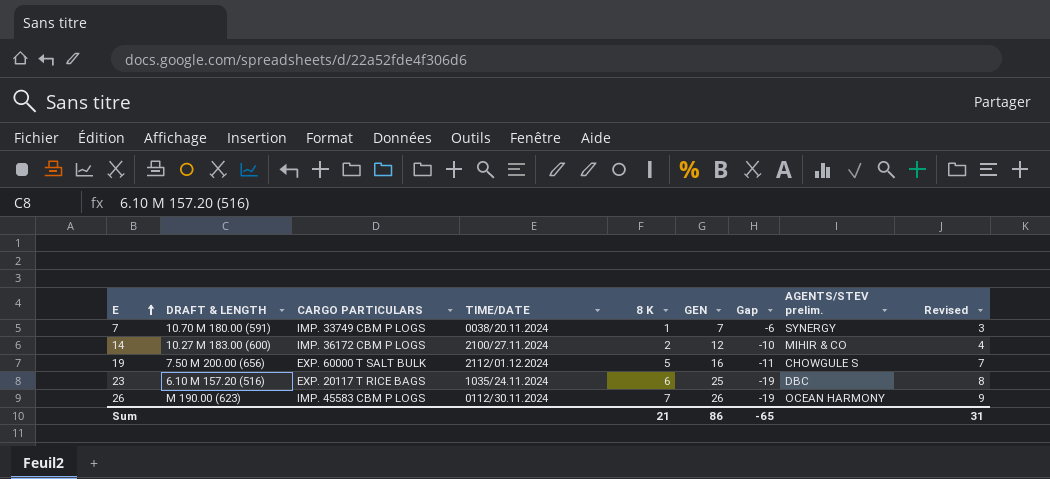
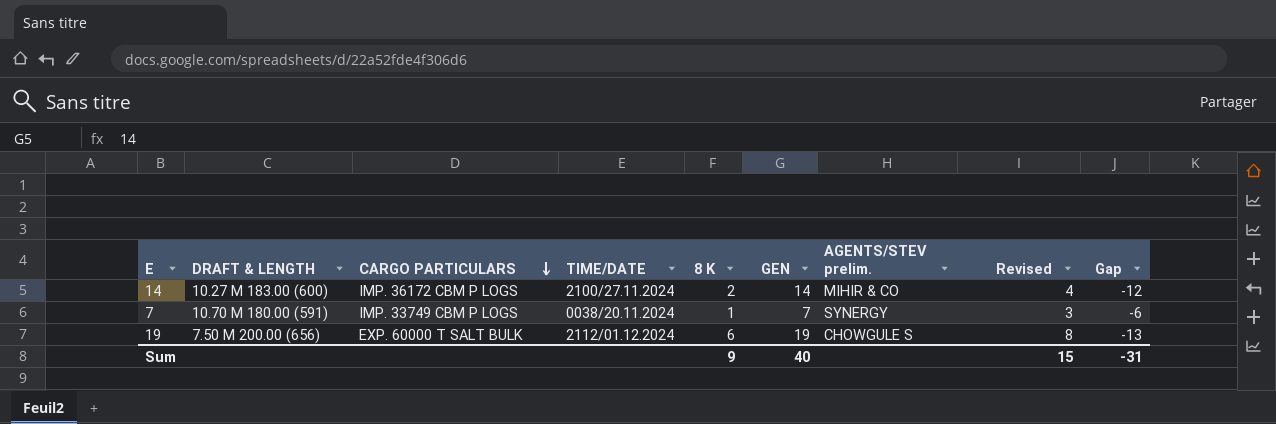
row order: E ascending -> CARGO PARTICULARS descending
column Gap | position: 7 -> 9
row 23: 6.10 M 157.20 (516) | EXP. 20117 T RICE BAGS | 1035/24.11.2024 | 6 | 25 | -19 | DBC | 8 -> none
row 26: M 190.00 (623) | IMP. 45583 CBM P LOGS | 0112/30.11.2024 | 7 | 26 | -19 | OCEAN HARMONY | 9 -> none
14 | GEN: 12 -> 14
14 | Gap: -10 -> -12
19 | 8 K: 5 -> 6
19 | GEN: 16 -> 19
19 | Revised: 7 -> 8
19 | Gap: -11 -> -13
Sum | 8 K: 21 -> 9
Sum | GEN: 86 -> 40
Sum | Revised: 31 -> 15
Sum | Gap: -65 -> -31

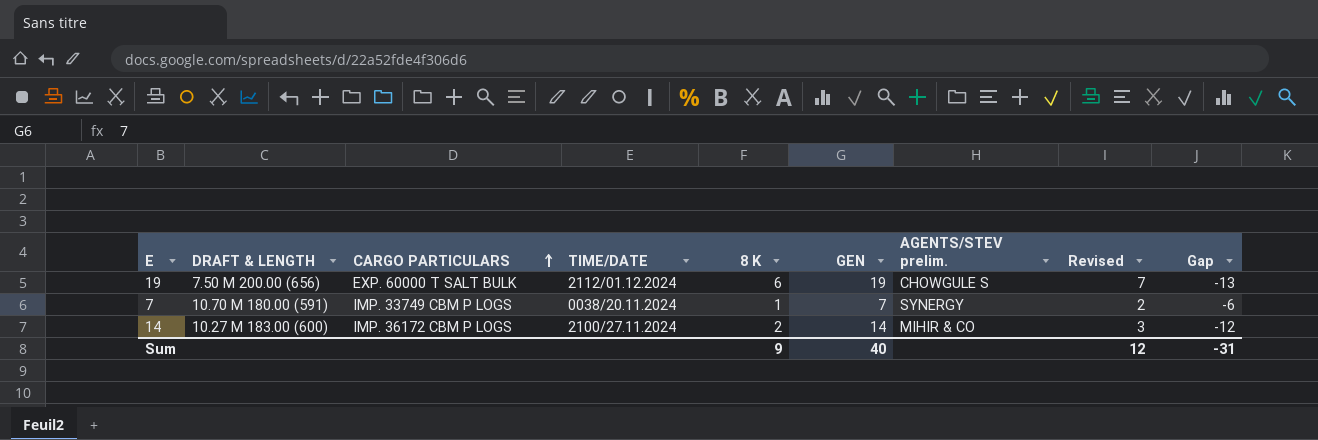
row order: CARGO PARTICULARS descending -> CARGO PARTICULARS ascending
column Revised | formula: [8 K] + 2 -> [8 K] + 1
Sum | Revised: 15 -> 12

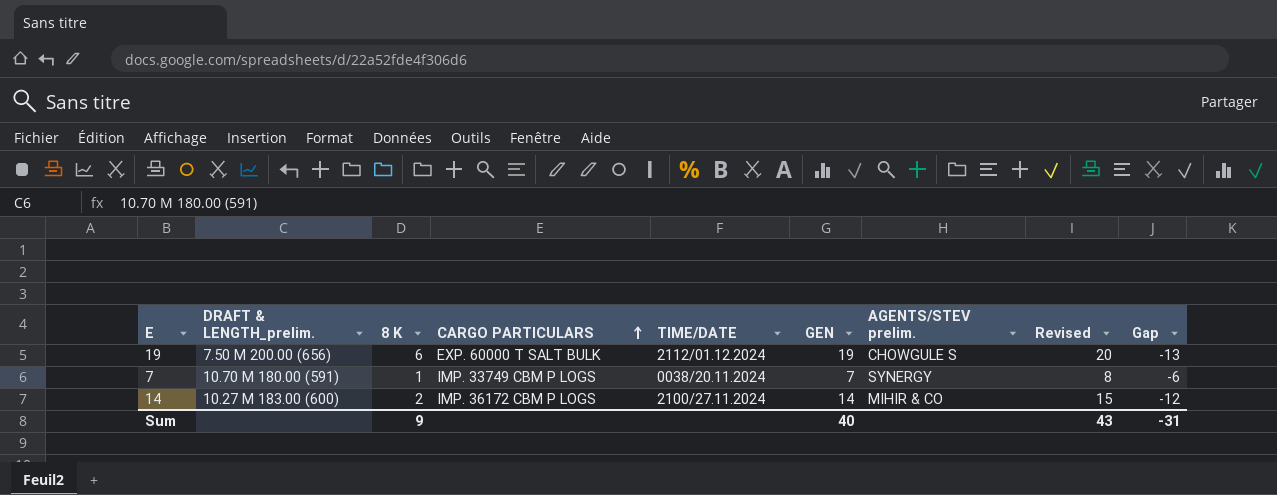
column name: DRAFT & LENGTH -> DRAFT & LENGTH_prelim.
column 8 K | position: 5 -> 3
column Revised | formula: [8 K] + 1 -> [GEN] + 1
Sum | Revised: 12 -> 43

